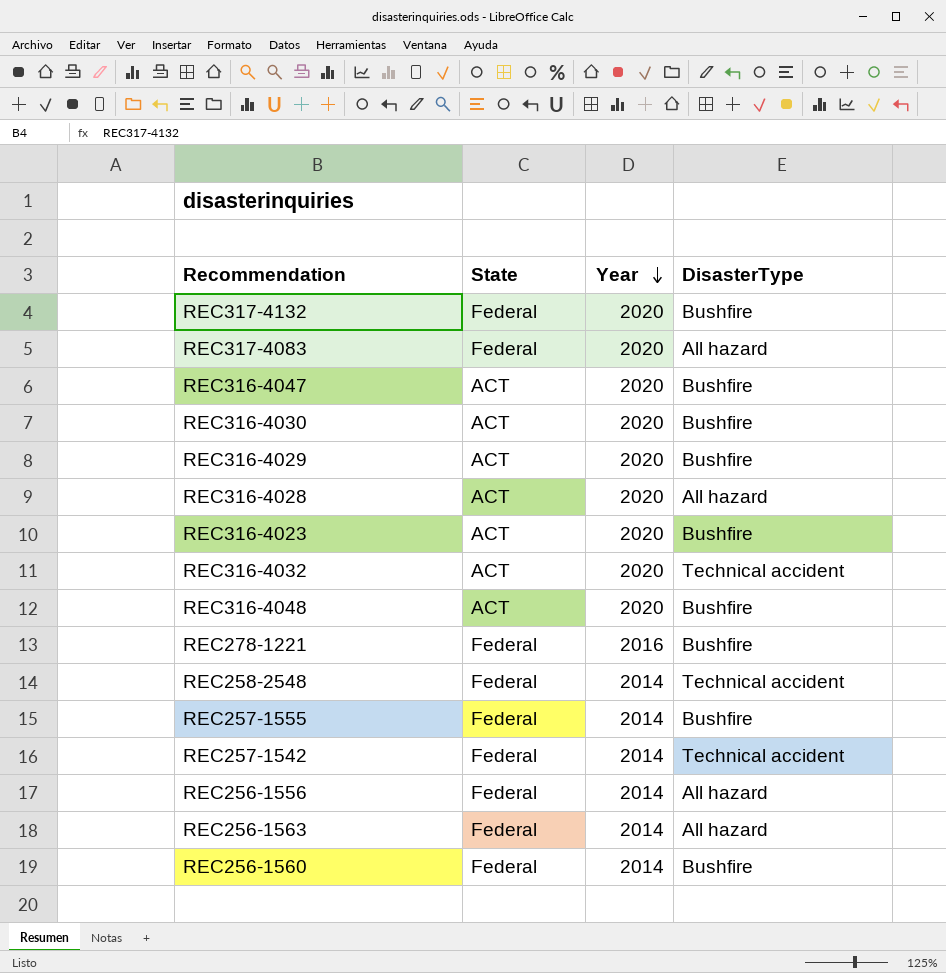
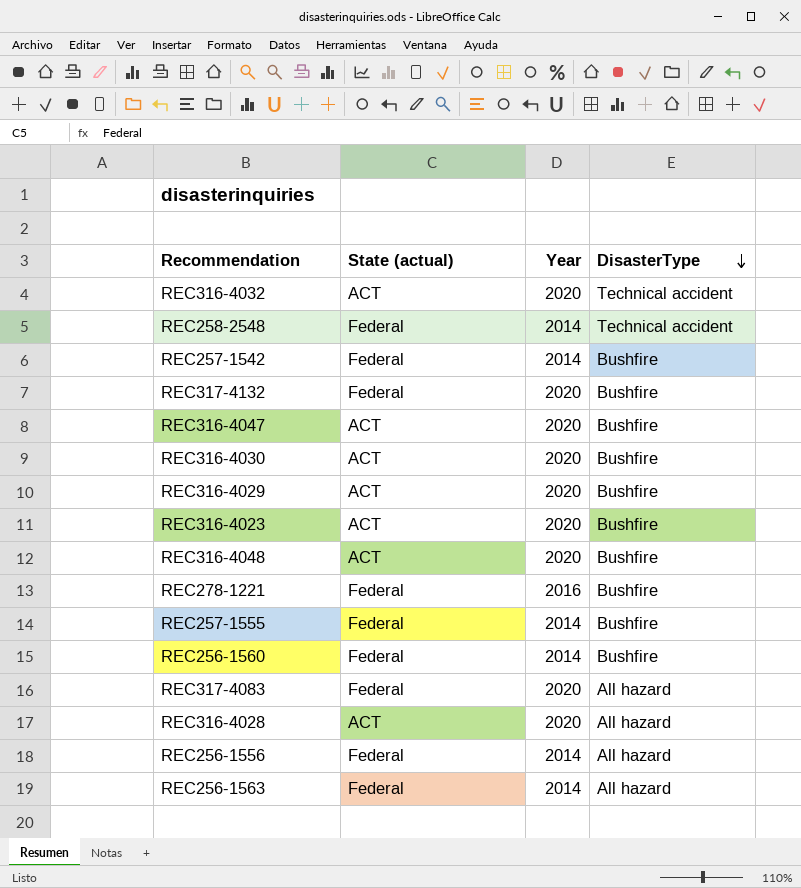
row order: Year descending -> DisasterType descending
column name: State -> State (actual)
REC257-1542 | DisasterType: Technical accident -> Bushfire

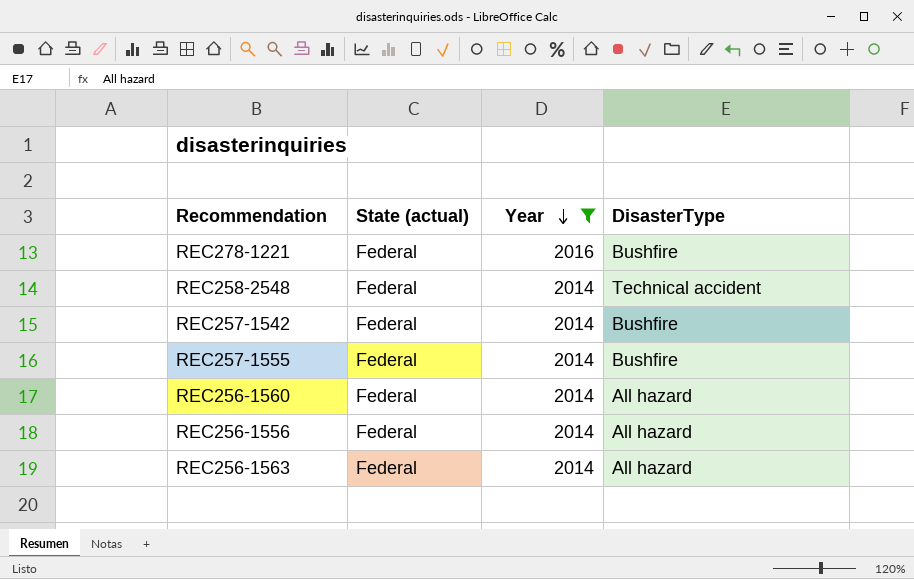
filter: none -> Year != 2020
row order: DisasterType descending -> Year descending
REC256-1560 | DisasterType: Bushfire -> All hazard

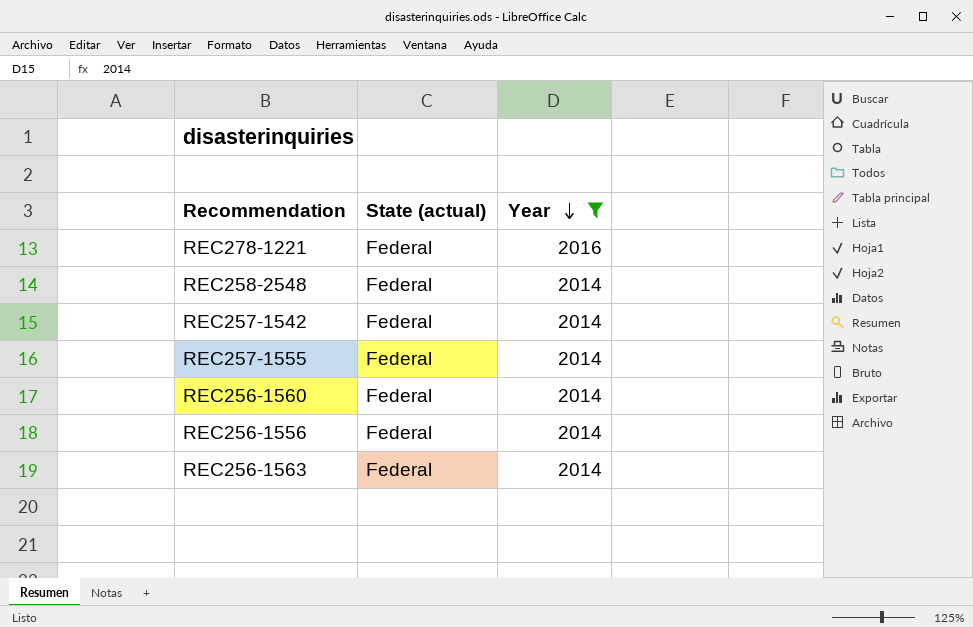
column DisasterType | position: 4 -> none

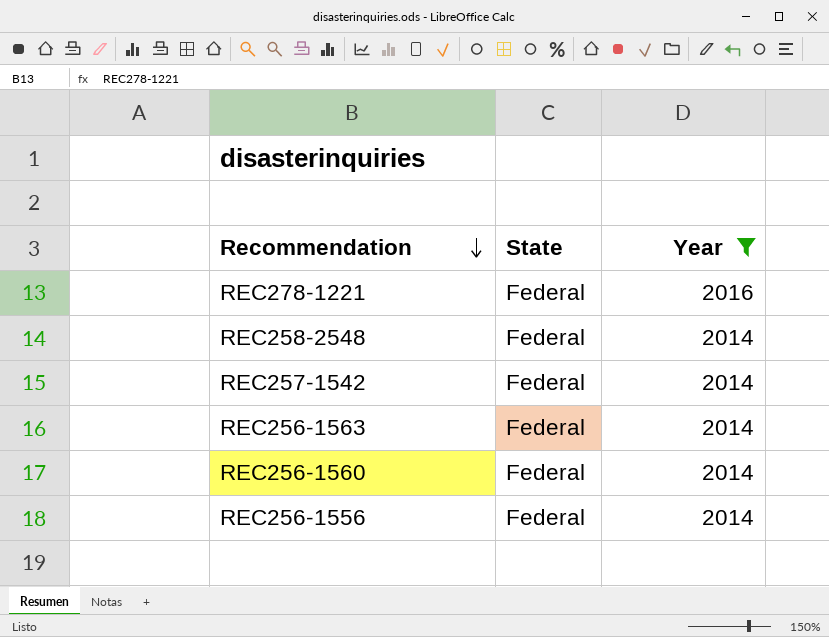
row order: Year descending -> Recommendation descending
column name: State (actual) -> State
row REC257-1555: Federal | 2014 -> none

